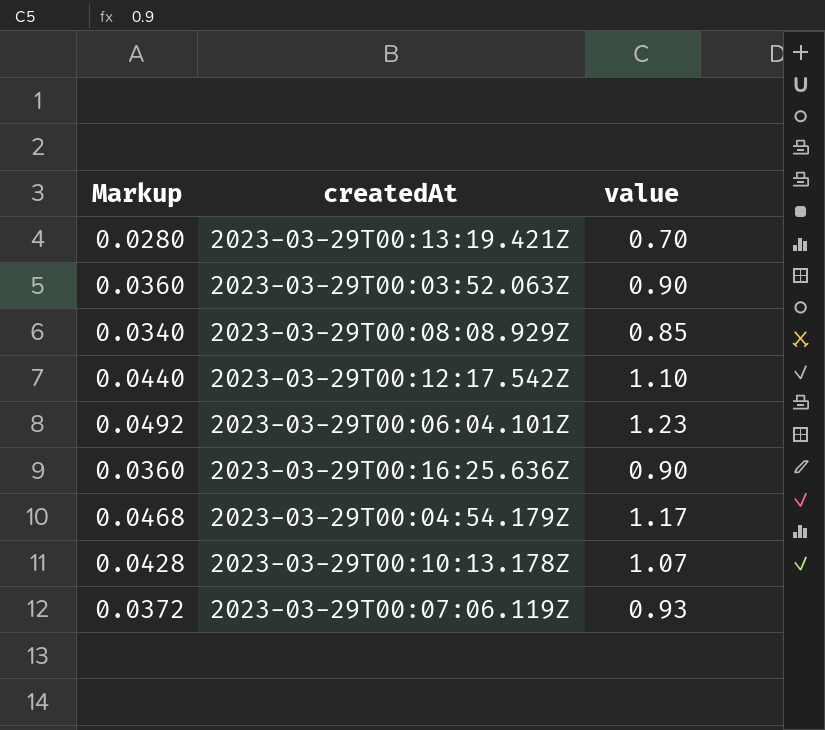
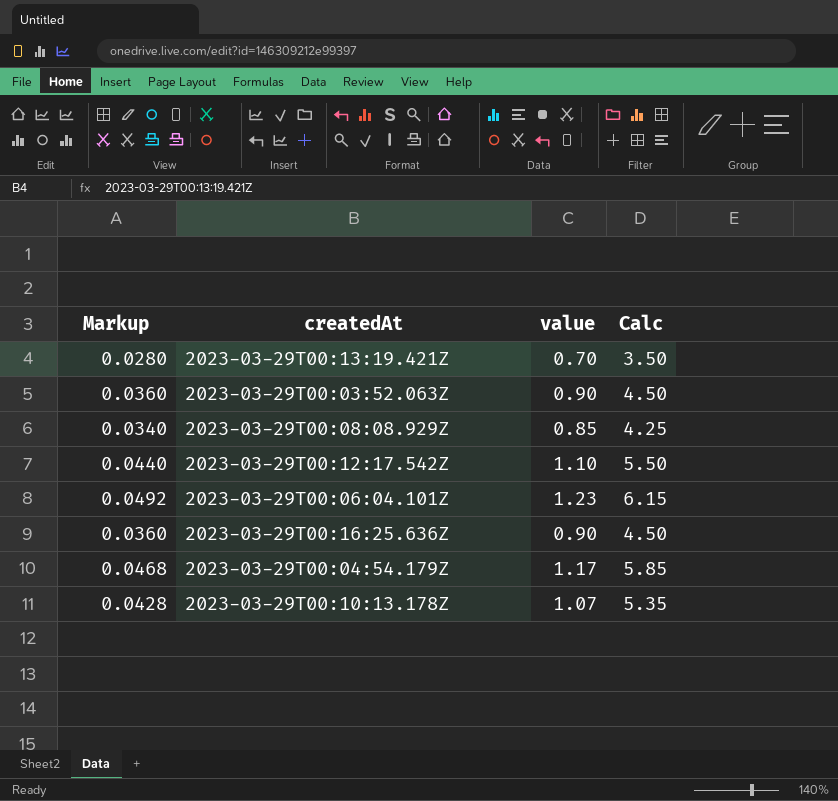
column Calc | formula: none -> [value] * 5
row 2023-03-29T00:07:06.119Z: 0.0372 | 0.93 -> none

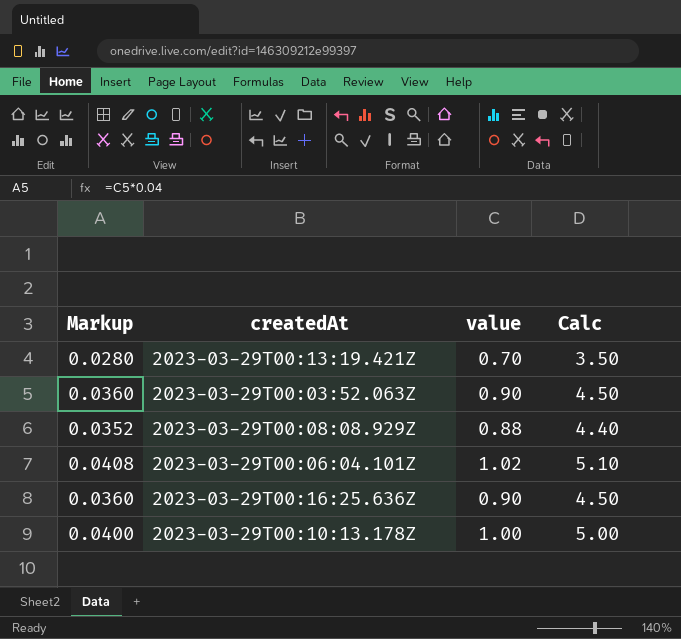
row 2023-03-29T00:12:17.542Z: 0.0440 | 1.10 | 5.50 -> none
row 2023-03-29T00:04:54.179Z: 0.0468 | 1.17 | 5.85 -> none
2023-03-29T00:08:08.929Z | Markup: 0.0340 -> 0.0352
2023-03-29T00:08:08.929Z | value: 0.85 -> 0.88
2023-03-29T00:08:08.929Z | Calc: 4.25 -> 4.40
2023-03-29T00:06:04.101Z | Markup: 0.0492 -> 0.0408
2023-03-29T00:06:04.101Z | value: 1.23 -> 1.02
2023-03-29T00:06:04.101Z | Calc: 6.15 -> 5.10
2023-03-29T00:10:13.178Z | Markup: 0.0428 -> 0.0400
2023-03-29T00:10:13.178Z | value: 1.07 -> 1.00
2023-03-29T00:10:13.178Z | Calc: 5.35 -> 5.00

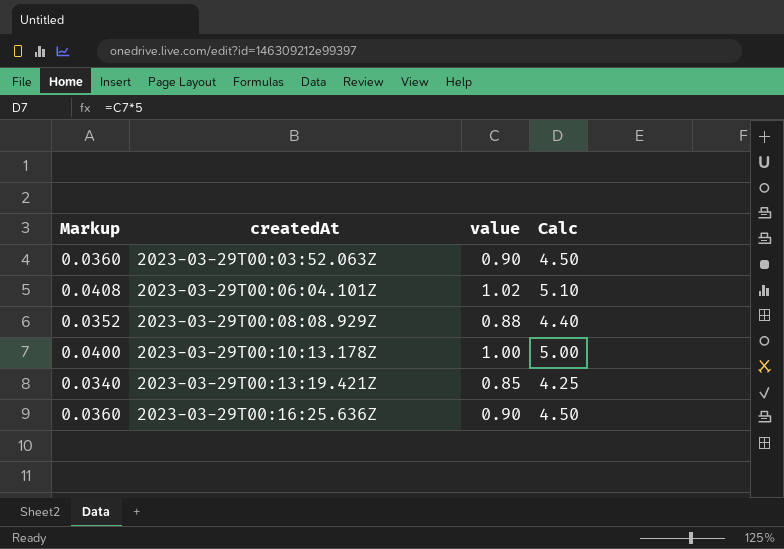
row order: none -> createdAt ascending
2023-03-29T00:13:19.421Z | Markup: 0.0280 -> 0.0340
2023-03-29T00:13:19.421Z | value: 0.70 -> 0.85
2023-03-29T00:13:19.421Z | Calc: 3.50 -> 4.25

